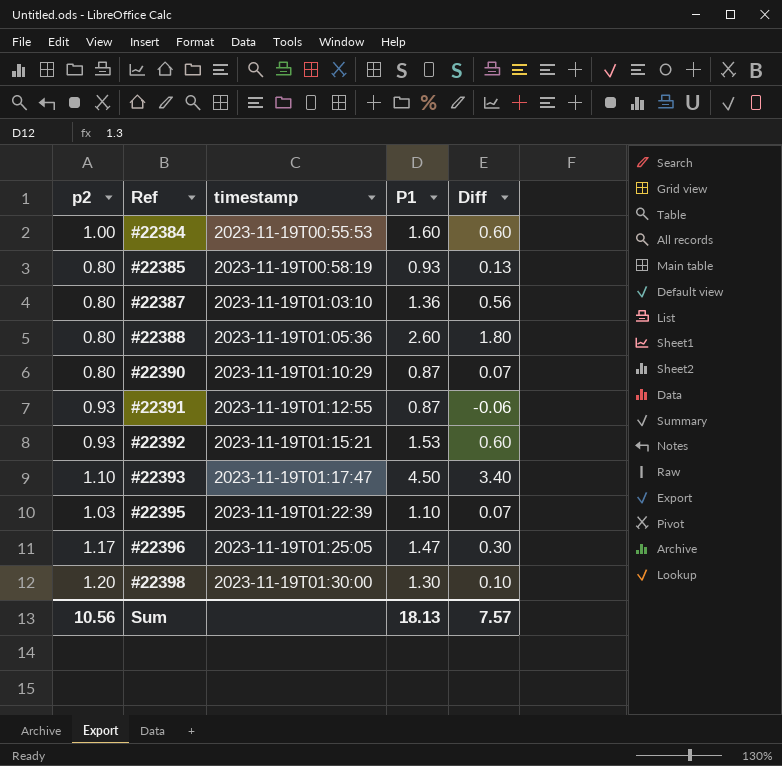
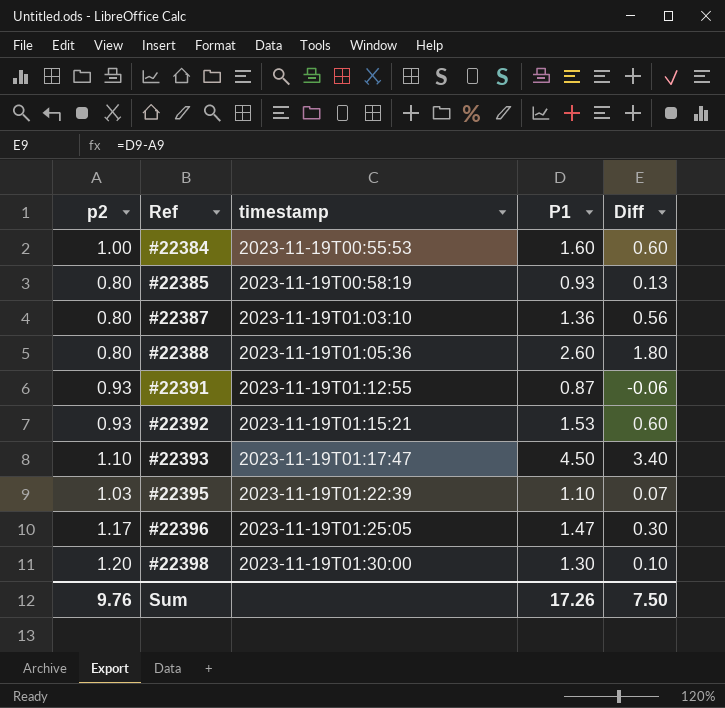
row #22390: 0.80 | 2023-11-19T01:10:29 | 0.87 | 0.07 -> none
Sum | p2: 10.56 -> 9.76
Sum | P1: 18.13 -> 17.26
Sum | Diff: 7.57 -> 7.50

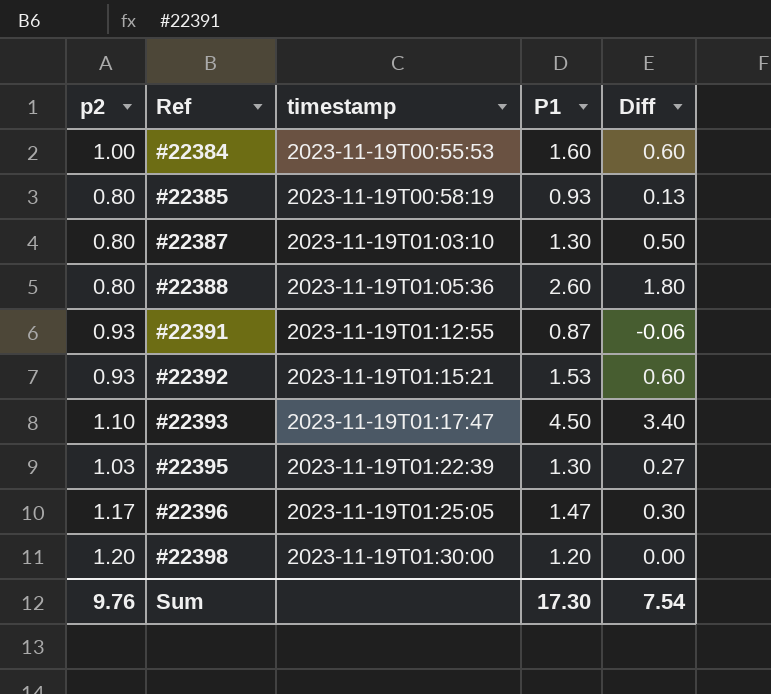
#22387 | P1: 1.36 -> 1.30
#22387 | Diff: 0.56 -> 0.50
#22395 | P1: 1.10 -> 1.30
#22395 | Diff: 0.07 -> 0.27
#22398 | P1: 1.30 -> 1.20
#22398 | Diff: 0.10 -> 0.00
Sum | P1: 17.26 -> 17.30
Sum | Diff: 7.50 -> 7.54

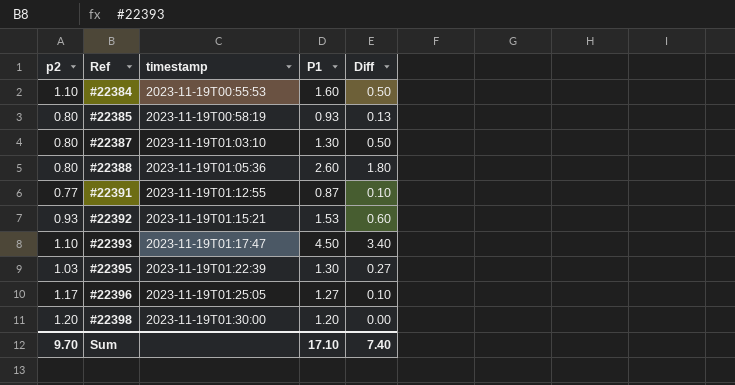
#22384 | p2: 1.00 -> 1.10
#22384 | Diff: 0.60 -> 0.50
#22391 | p2: 0.93 -> 0.77
#22391 | Diff: -0.06 -> 0.10
#22396 | P1: 1.47 -> 1.27
#22396 | Diff: 0.30 -> 0.10
Sum | p2: 9.76 -> 9.70
Sum | P1: 17.30 -> 17.10
Sum | Diff: 7.54 -> 7.40

